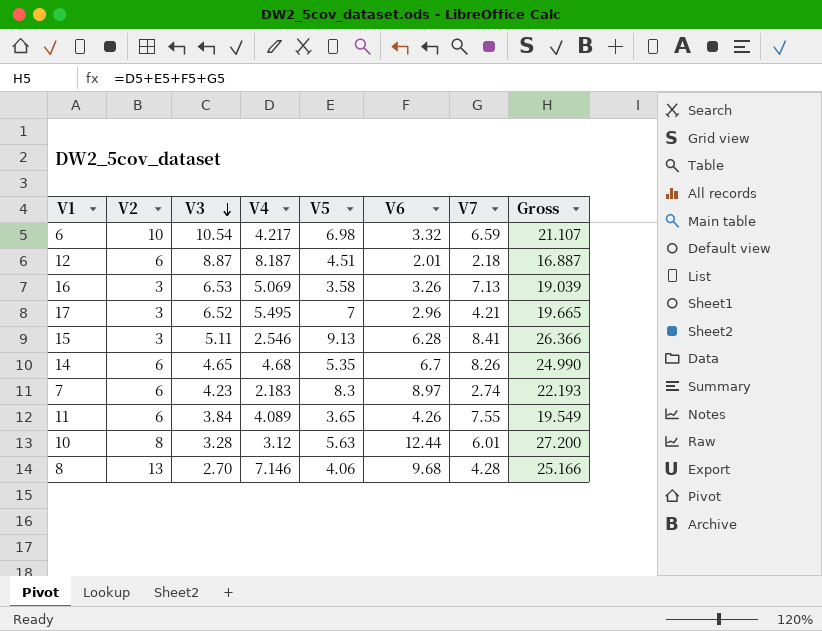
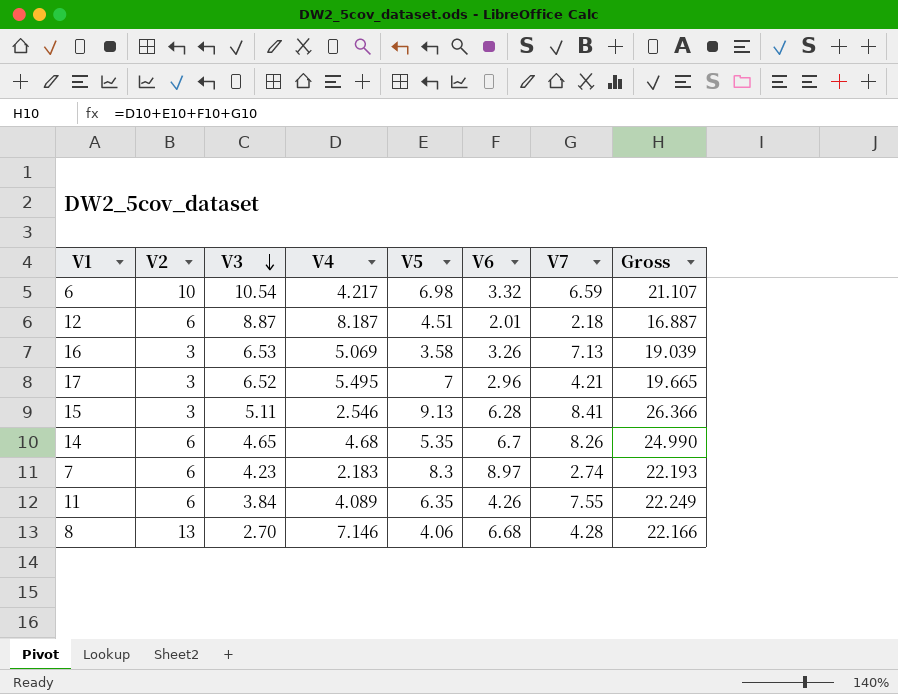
row 10: 8 | 3.28 | 3.12 | 5.63 | 12.44 | 6.01 | 27.200 -> none
11 | V5: 3.65 -> 6.35
11 | Gross: 19.549 -> 22.249
8 | V6: 9.68 -> 6.68
8 | Gross: 25.166 -> 22.166

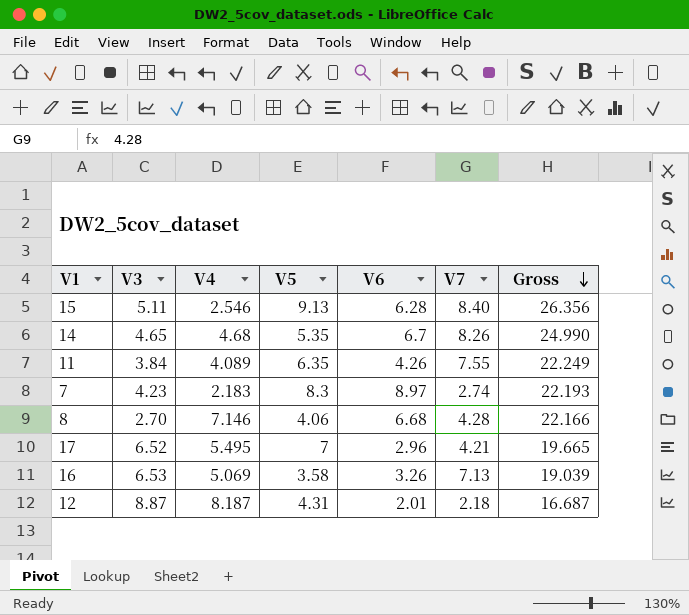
row order: V3 descending -> Gross descending
column V2 | position: 2 -> none
row 6: 10 | 10.54 | 4.217 | 6.98 | 3.32 | 6.59 | 21.107 -> none
15 | V7: 8.41 -> 8.40
15 | Gross: 26.366 -> 26.356
12 | V5: 4.51 -> 4.31
12 | Gross: 16.887 -> 16.687

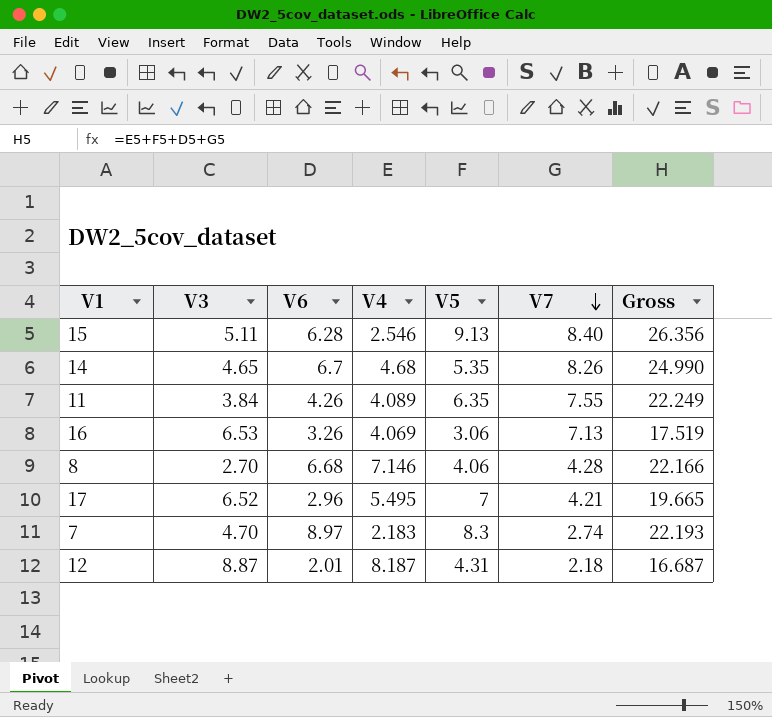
row order: Gross descending -> V7 descending
column V6 | position: 5 -> 3
16 | V4: 5.069 -> 4.069
16 | V5: 3.58 -> 3.06
16 | Gross: 19.039 -> 17.519
7 | V3: 4.23 -> 4.70

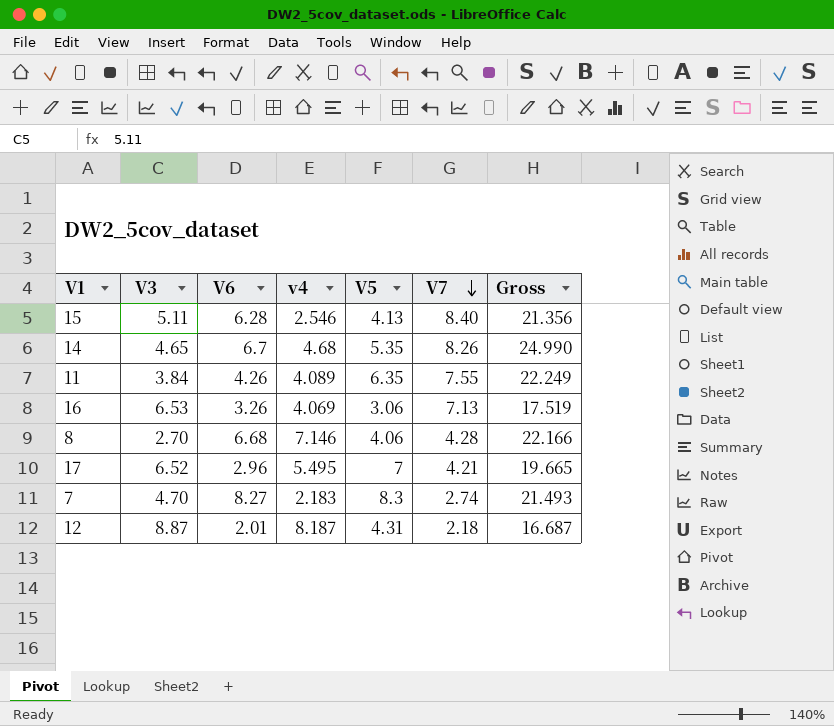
column name: V4 -> v4
15 | V5: 9.13 -> 4.13
15 | Gross: 26.356 -> 21.356
7 | V6: 8.97 -> 8.27
7 | Gross: 22.193 -> 21.493

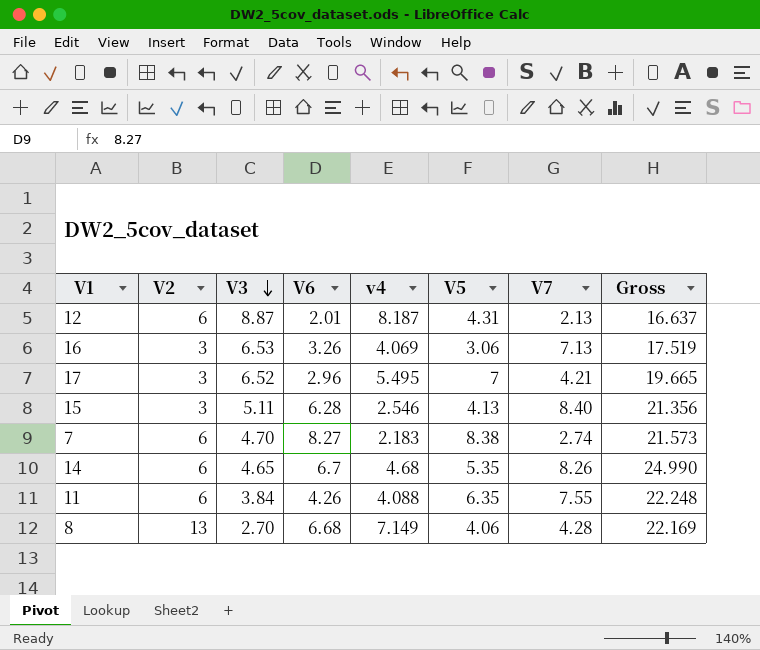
row order: V7 descending -> V3 descending
column V2 | position: none -> 2
12 | V7: 2.18 -> 2.13
12 | Gross: 16.687 -> 16.637
7 | V5: 8.3 -> 8.38
7 | Gross: 21.493 -> 21.573
11 | v4: 4.089 -> 4.088
11 | Gross: 22.249 -> 22.248
8 | v4: 7.146 -> 7.149
8 | Gross: 22.166 -> 22.169

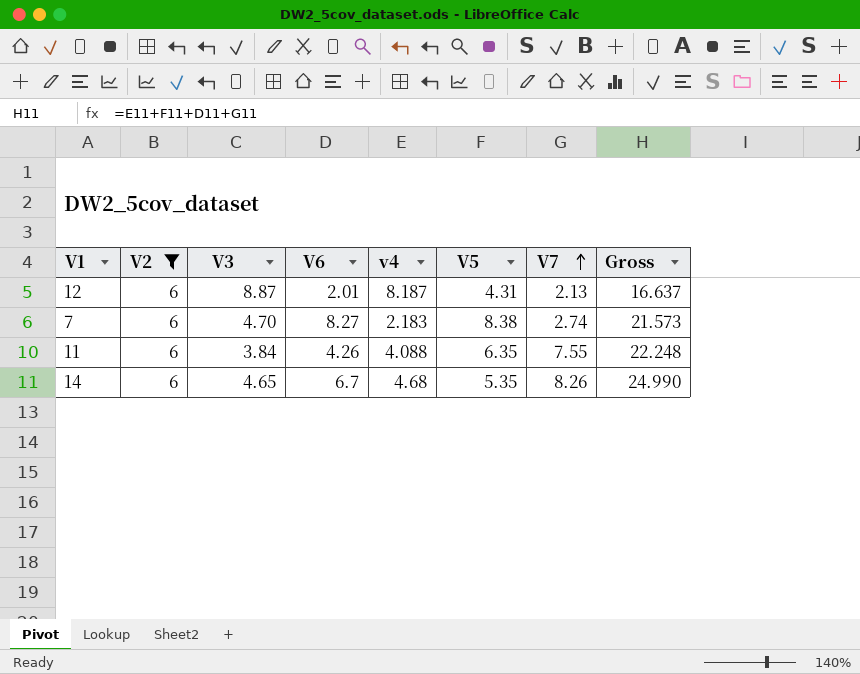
filter: none -> V2 = 6
row order: V3 descending -> V7 ascending

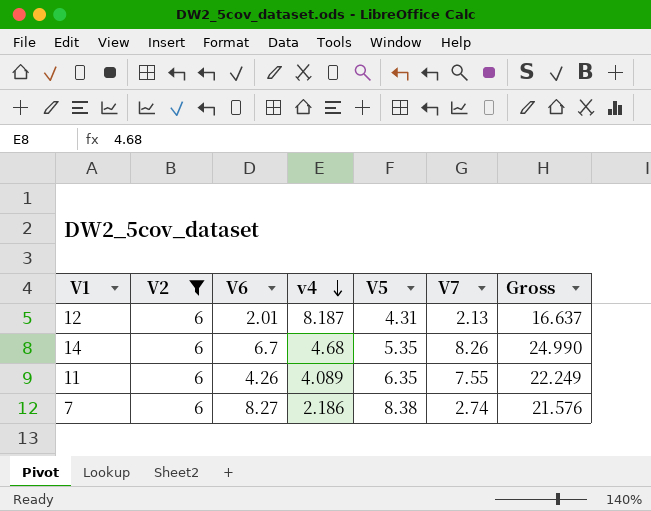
row order: V7 ascending -> v4 descending
column V3 | position: 3 -> none
11 | v4: 4.088 -> 4.089
11 | Gross: 22.248 -> 22.249
7 | v4: 2.183 -> 2.186
7 | Gross: 21.573 -> 21.576

